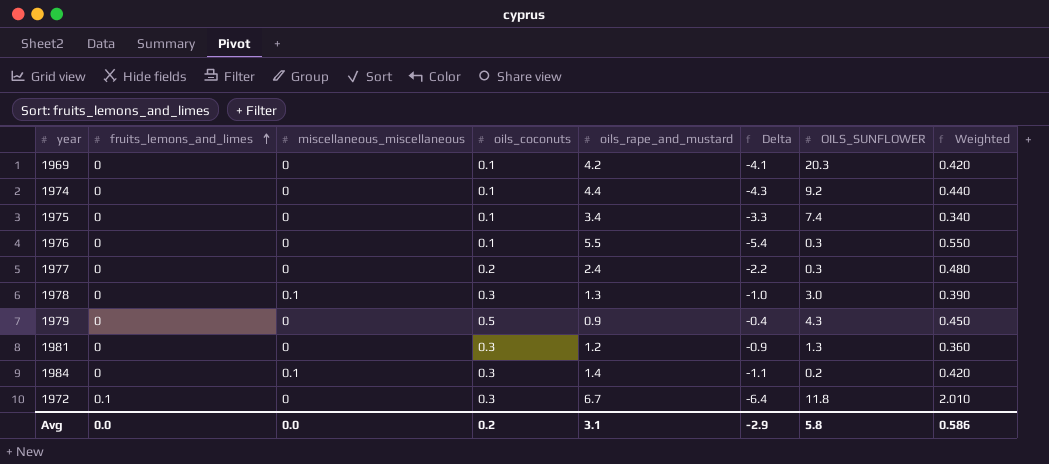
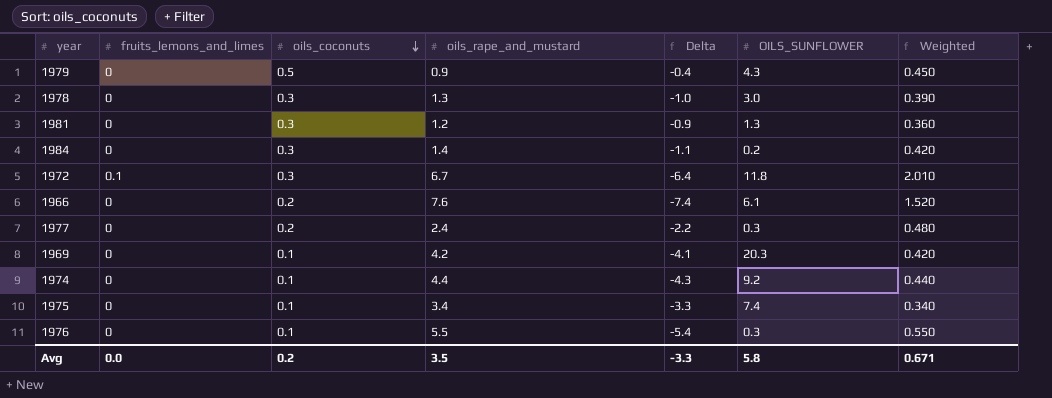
row order: fruits_lemons_and_limes ascending -> oils_coconuts descending
column miscellaneous_miscellaneous | position: 3 -> none
row 1966: none -> 0 | 0.2 | 7.6 | -7.4 | 6.1 | 1.520
Avg | oils_rape_and_mustard: 3.1 -> 3.5
Avg | Delta: -2.9 -> -3.3
Avg | Weighted: 0.586 -> 0.671

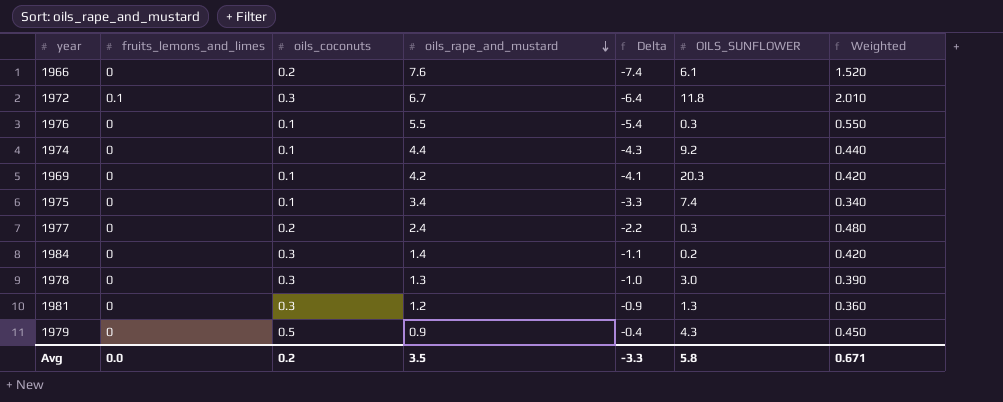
row order: oils_coconuts descending -> oils_rape_and_mustard descending

